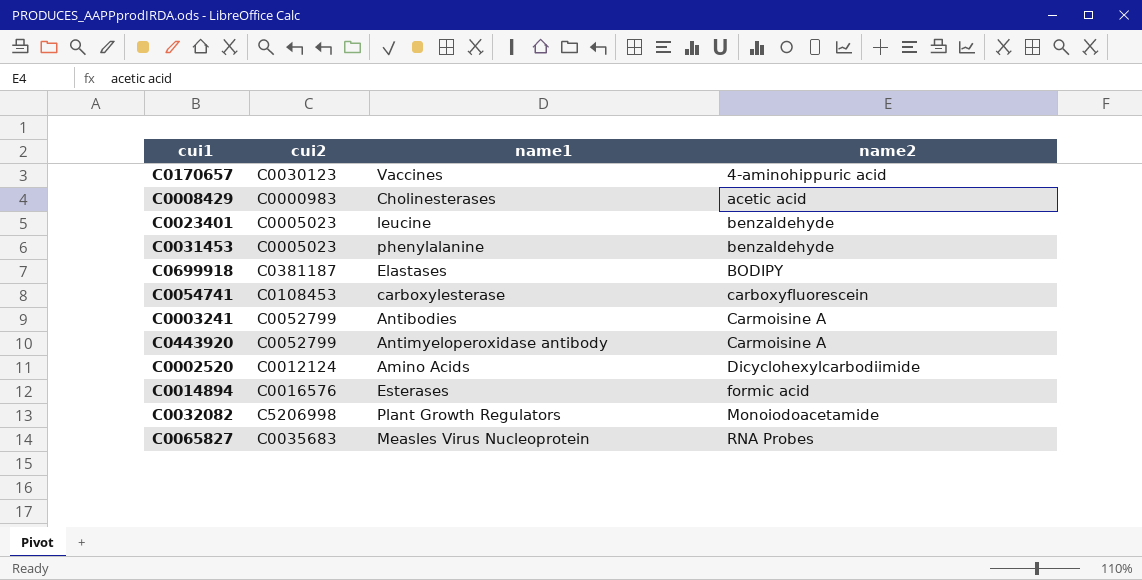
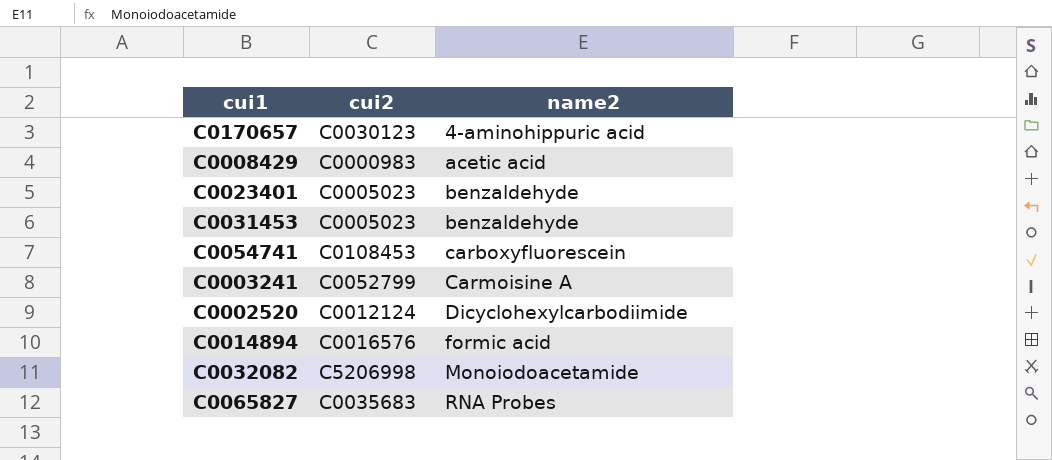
column name1 | position: 3 -> none
row C0699918: C0381187 | Elastases | BODIPY -> none
row C0443920: C0052799 | Antimyeloperoxidase antibody | Carmoisine A -> none

